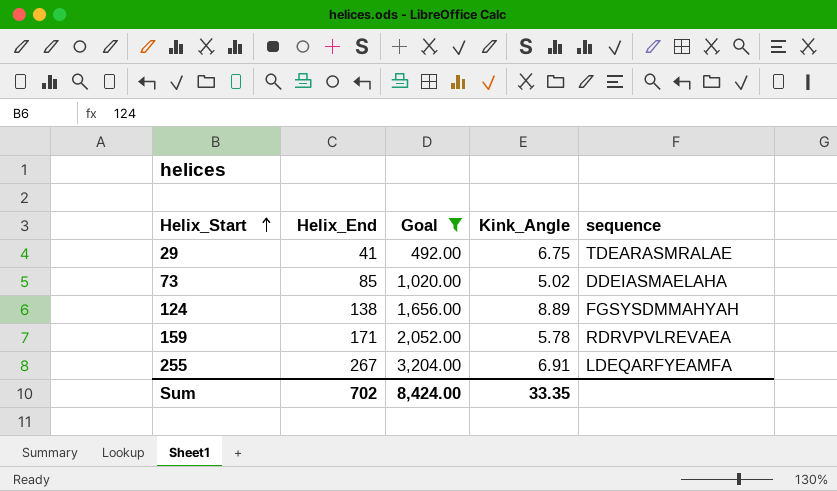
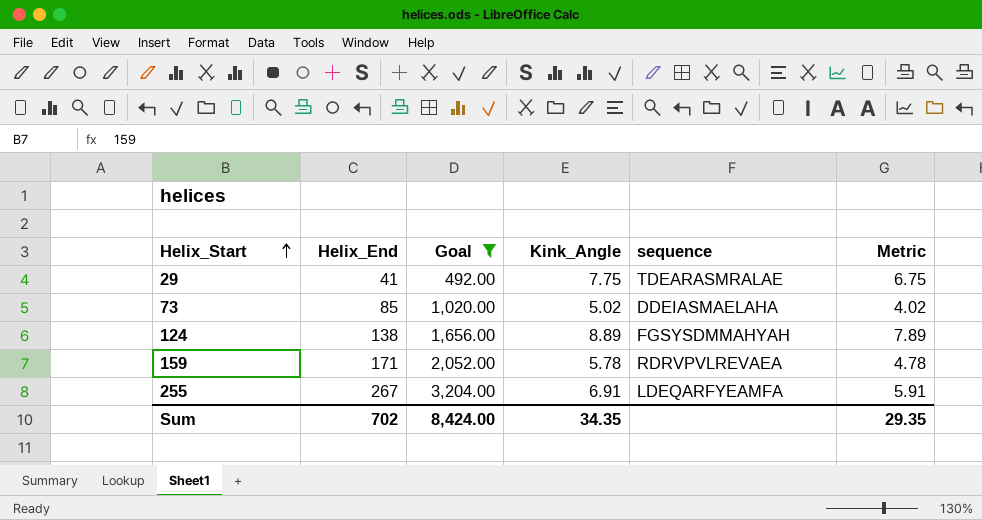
column Metric | formula: none -> [Kink_Angle] - 1
29 | Kink_Angle: 6.75 -> 7.75
Sum | Kink_Angle: 33.35 -> 34.35

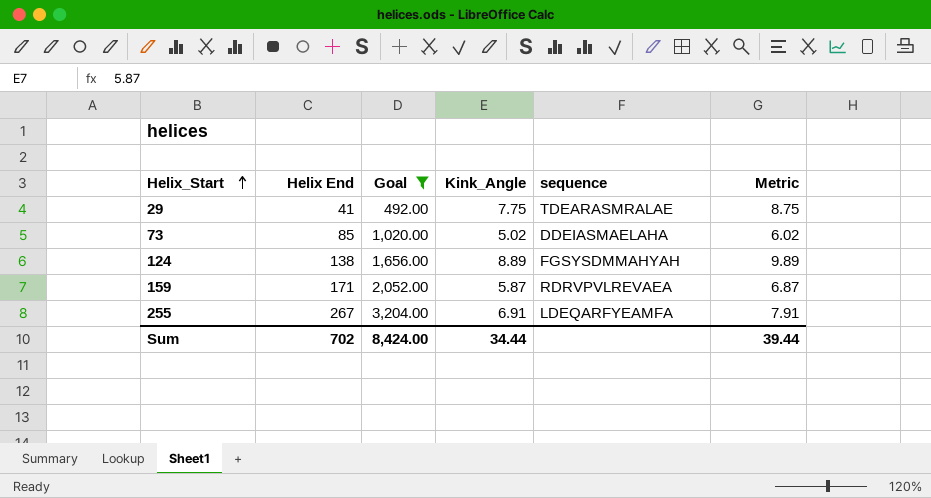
column name: Helix_End -> Helix End
column Metric | formula: [Kink_Angle] - 1 -> [Kink_Angle] + 1
159 | Kink_Angle: 5.78 -> 5.87
Sum | Kink_Angle: 34.35 -> 34.44
Sum | Metric: 29.35 -> 39.44

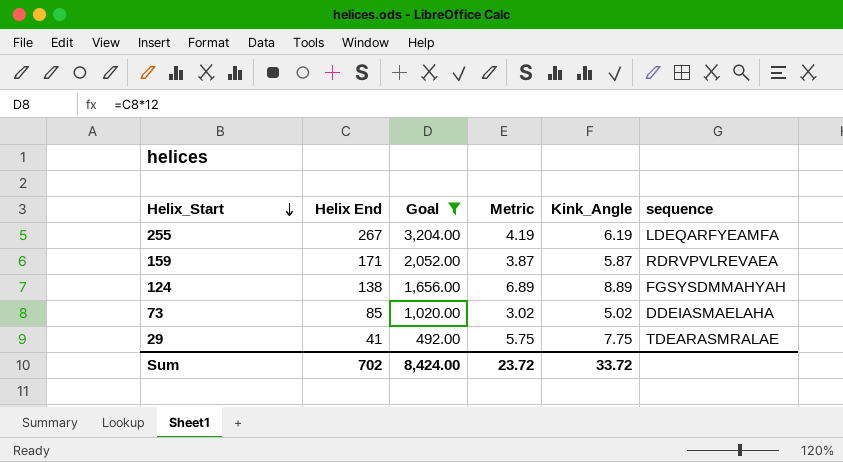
row order: Helix_Start ascending -> Helix_Start descending
column Metric | formula: [Kink_Angle] + 1 -> [Kink_Angle] - 2
column Metric | position: 6 -> 4
255 | Kink_Angle: 6.91 -> 6.19
Sum | Metric: 39.44 -> 23.72
Sum | Kink_Angle: 34.44 -> 33.72

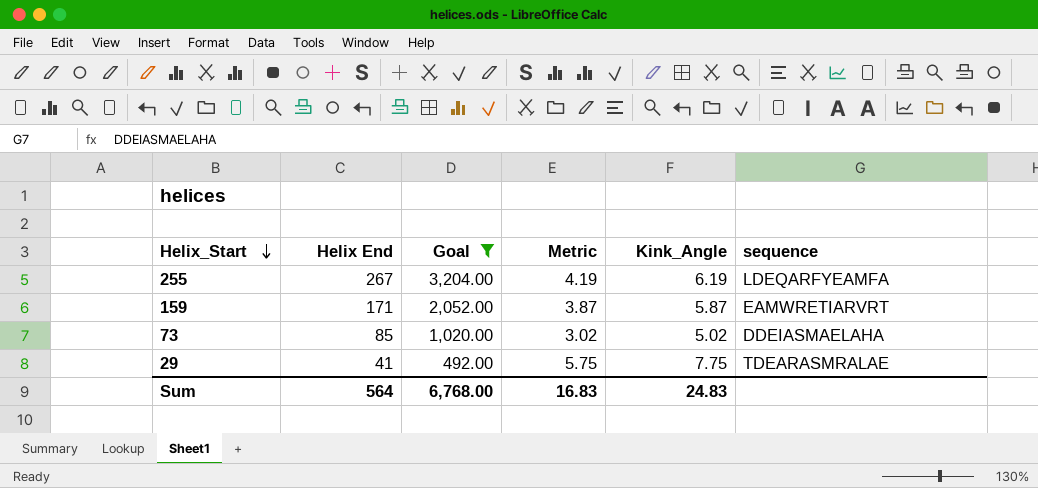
row 124: 138 | 1,656.00 | 6.89 | 8.89 | FGSYSDMMAHYAH -> none
159 | sequence: RDRVPVLREVAEA -> EAMWRETIARVRT
Sum | Helix End: 702 -> 564
Sum | Goal: 8,424.00 -> 6,768.00
Sum | Metric: 23.72 -> 16.83
Sum | Kink_Angle: 33.72 -> 24.83

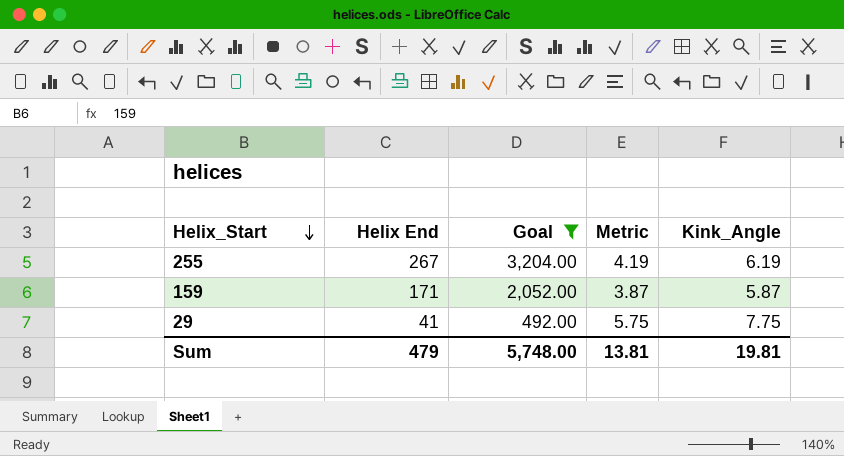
column sequence | position: 6 -> none
row 73: 85 | 1,020.00 | 3.02 | 5.02 | DDEIASMAELAHA -> none
Sum | Helix End: 564 -> 479
Sum | Goal: 6,768.00 -> 5,748.00
Sum | Metric: 16.83 -> 13.81
Sum | Kink_Angle: 24.83 -> 19.81

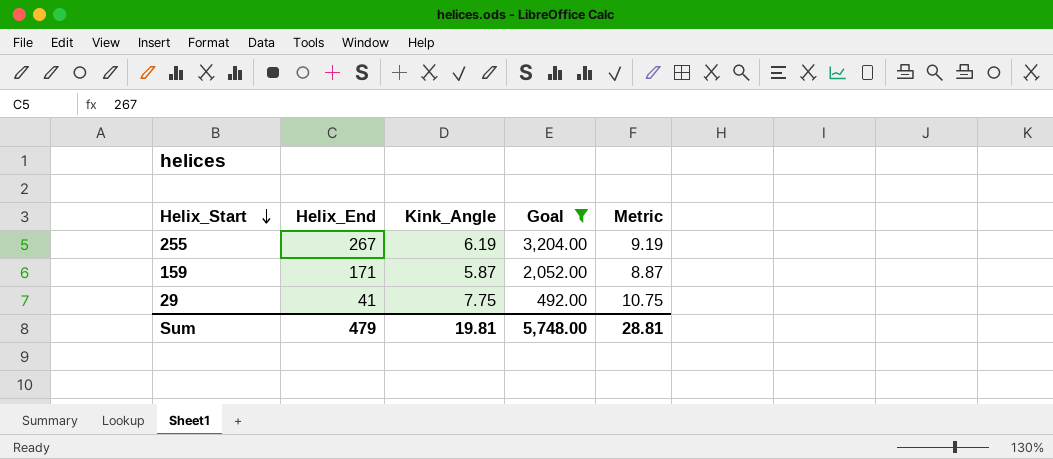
column name: Helix End -> Helix_End
column Kink_Angle | position: 5 -> 3
column Metric | formula: [Kink_Angle] - 2 -> [Kink_Angle] + 3
Sum | Metric: 13.81 -> 28.81

